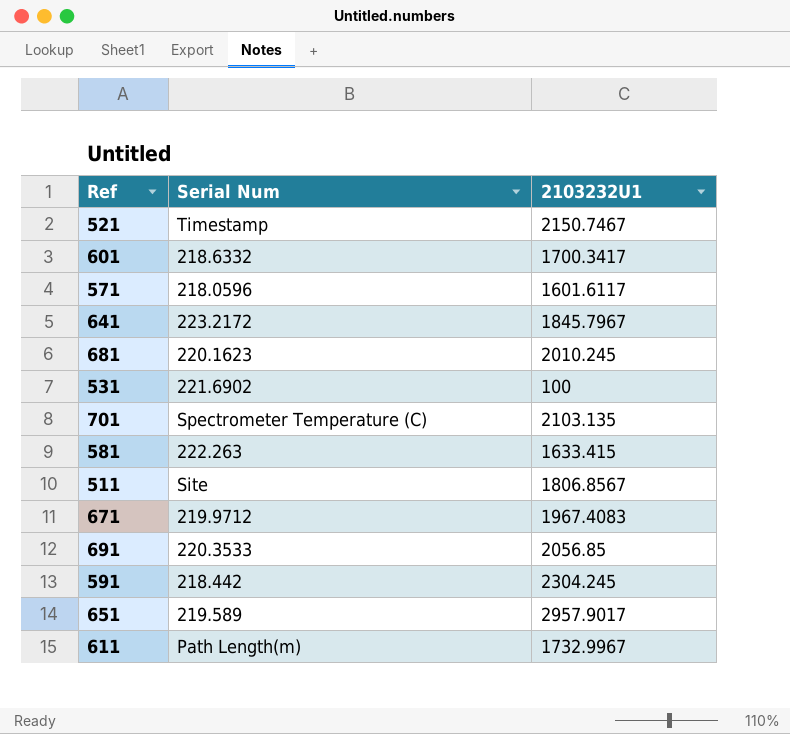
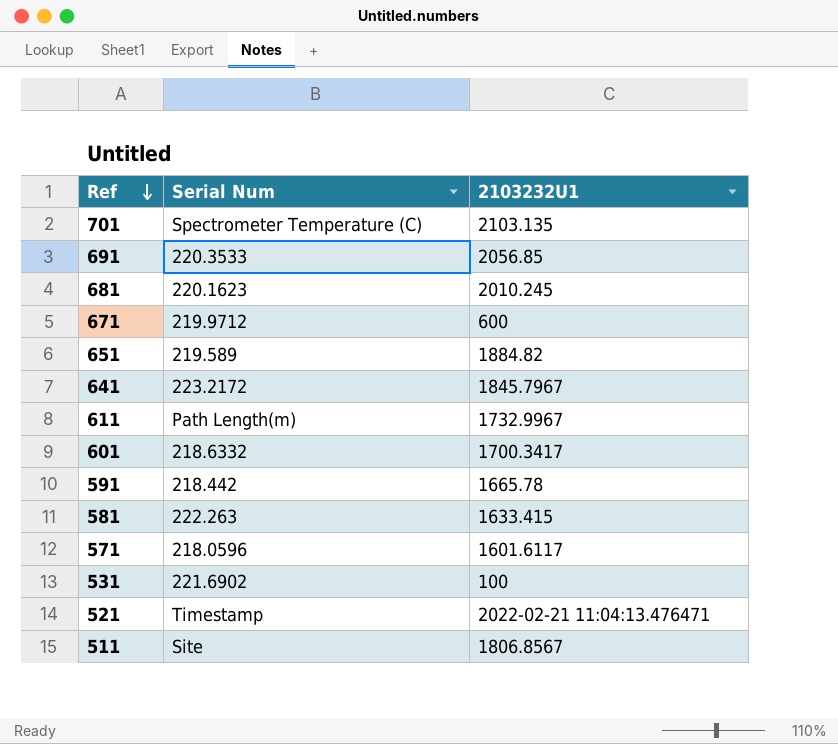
row order: none -> Ref descending
671 | 2103232U1: 1967.4083 -> 600
651 | 2103232U1: 2957.9017 -> 1884.82
591 | 2103232U1: 2304.245 -> 1665.78
521 | 2103232U1: 2150.7467 -> 2022-02-21 11:04:13.476471

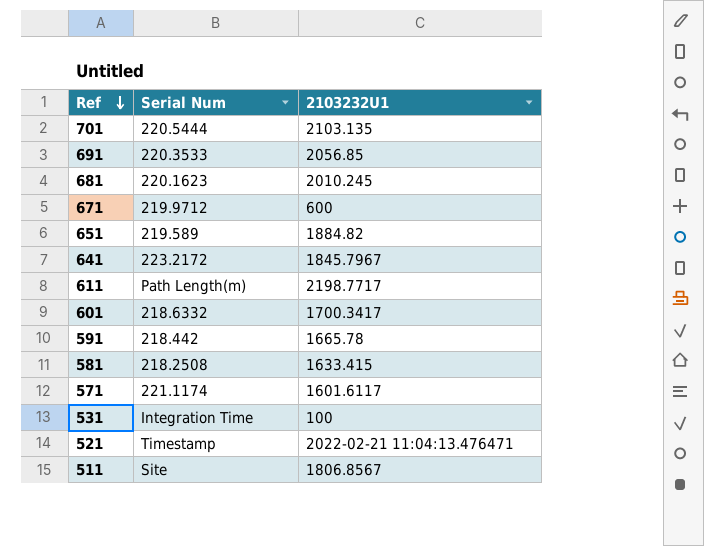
701 | Serial Num: Spectrometer Temperature (C) -> 220.5444
611 | 2103232U1: 1732.9967 -> 2198.7717
581 | Serial Num: 222.263 -> 218.2508
571 | Serial Num: 218.0596 -> 221.1174
531 | Serial Num: 221.6902 -> Integration Time

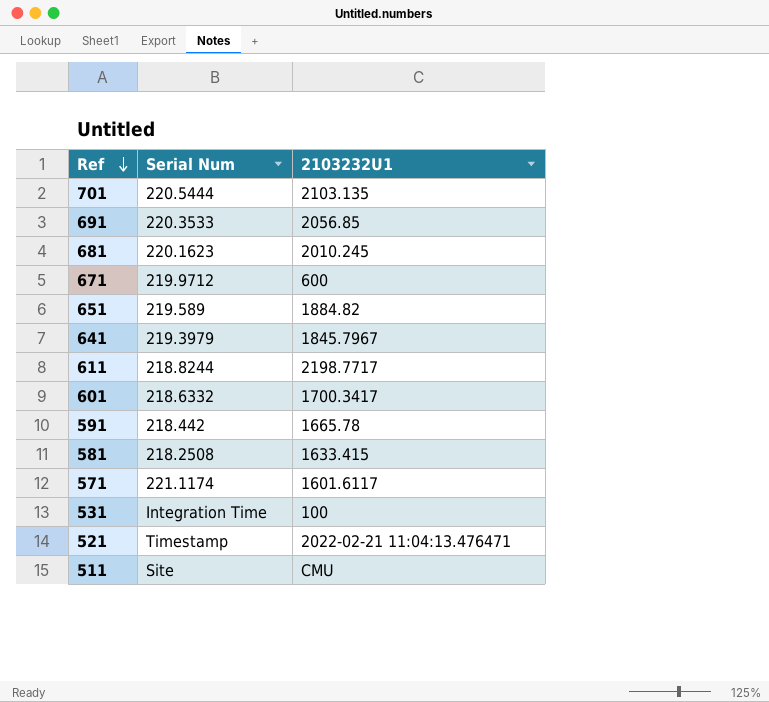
641 | Serial Num: 223.2172 -> 219.3979
611 | Serial Num: Path Length(m) -> 218.8244
511 | 2103232U1: 1806.8567 -> CMU

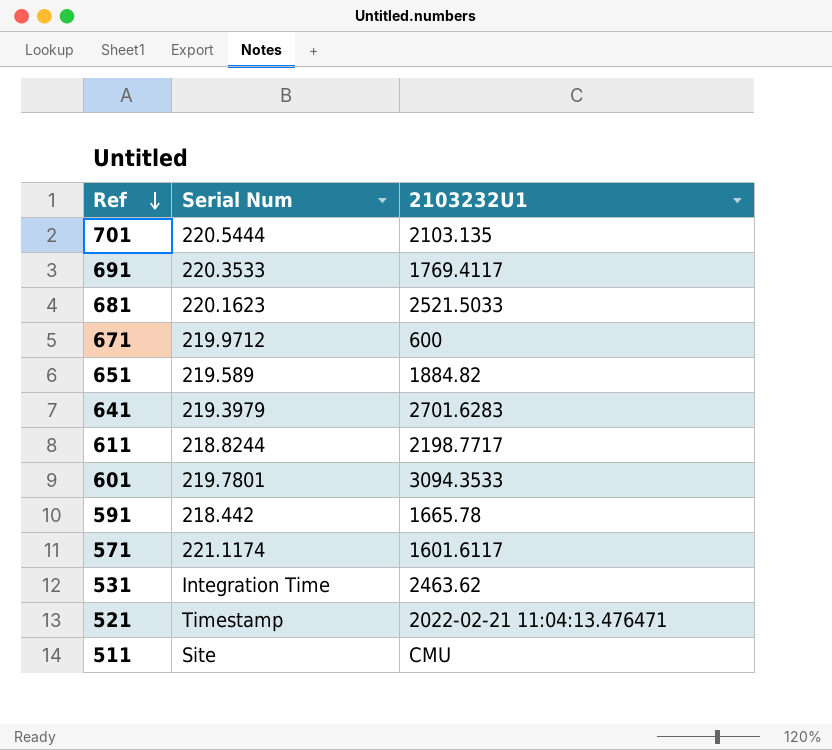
row 581: 218.2508 | 1633.415 -> none
691 | 2103232U1: 2056.85 -> 1769.4117
681 | 2103232U1: 2010.245 -> 2521.5033
641 | 2103232U1: 1845.7967 -> 2701.6283
601 | Serial Num: 218.6332 -> 219.7801
601 | 2103232U1: 1700.3417 -> 3094.3533
531 | 2103232U1: 100 -> 2463.62

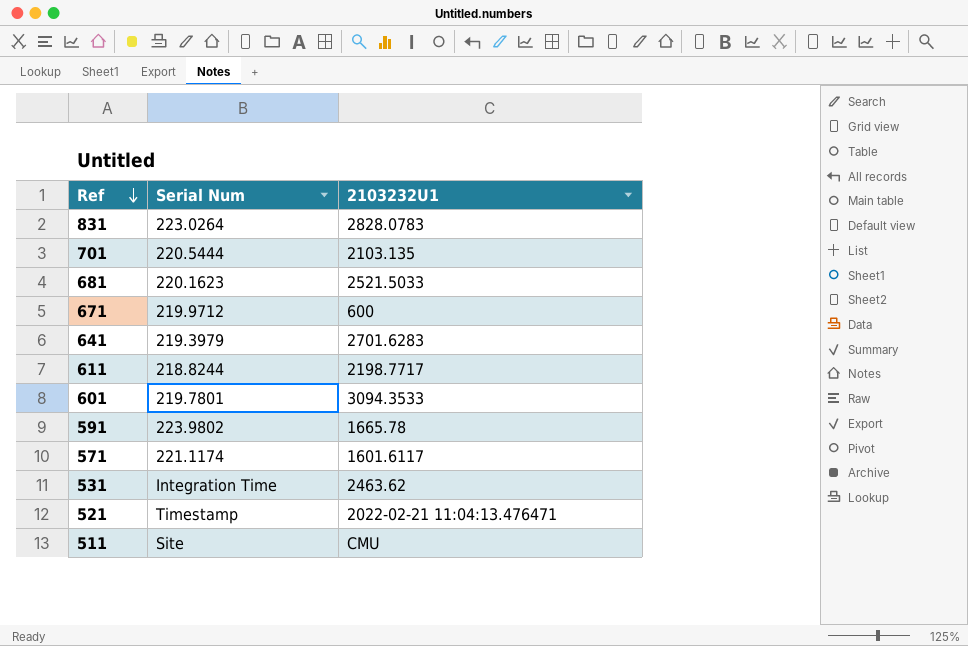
row 691: 220.3533 | 1769.4117 -> none
row 651: 219.589 | 1884.82 -> none
row 831: none -> 223.0264 | 2828.0783
591 | Serial Num: 218.442 -> 223.9802

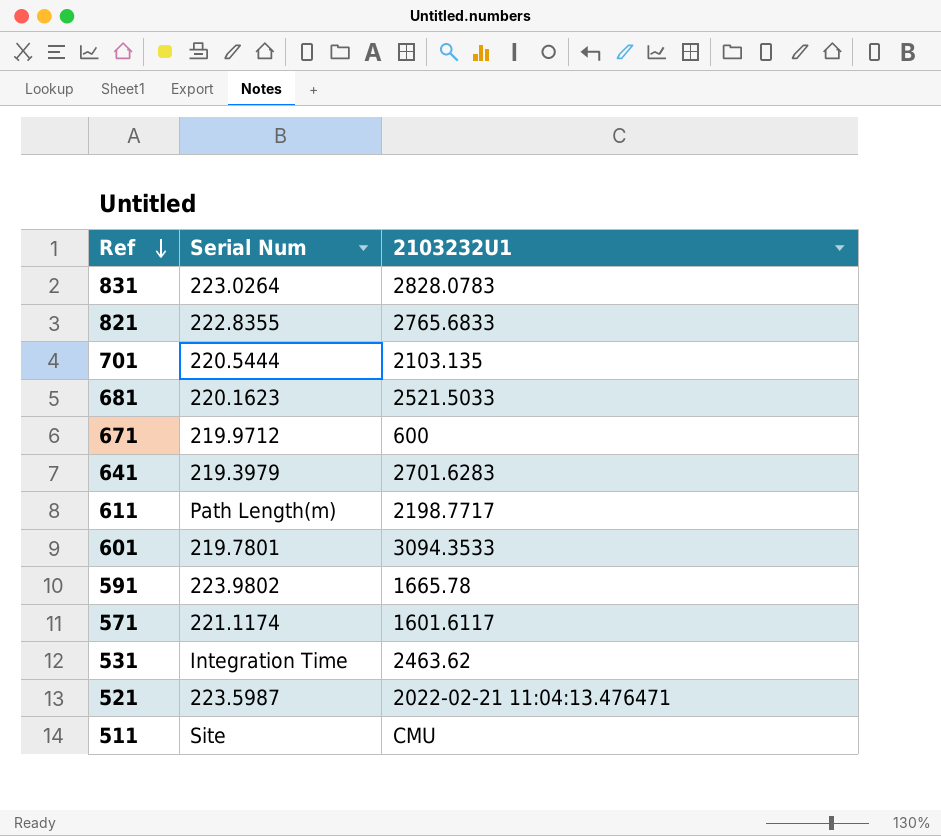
row 821: none -> 222.8355 | 2765.6833
611 | Serial Num: 218.8244 -> Path Length(m)
521 | Serial Num: Timestamp -> 223.5987

